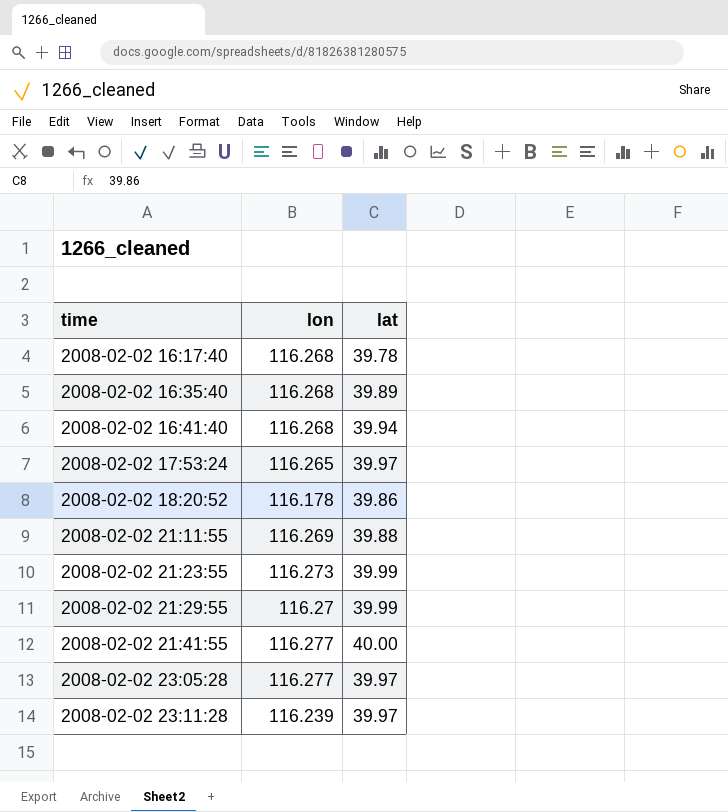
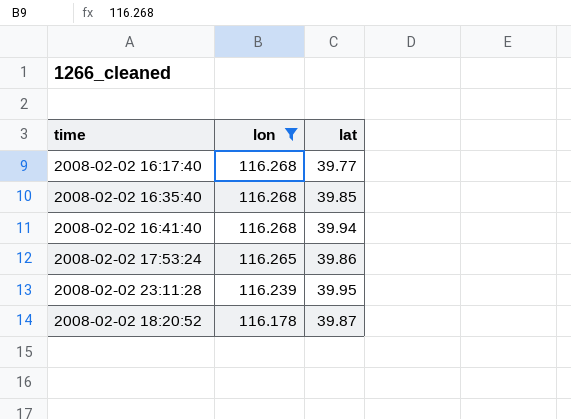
filter: none -> lon <= 116.268
row order: time ascending -> lon descending
2008-02-02 16:17:40 | lat: 39.78 -> 39.77
2008-02-02 16:35:40 | lat: 39.89 -> 39.85
2008-02-02 17:53:24 | lat: 39.97 -> 39.86
2008-02-02 23:11:28 | lat: 39.97 -> 39.95
2008-02-02 18:20:52 | lat: 39.86 -> 39.87

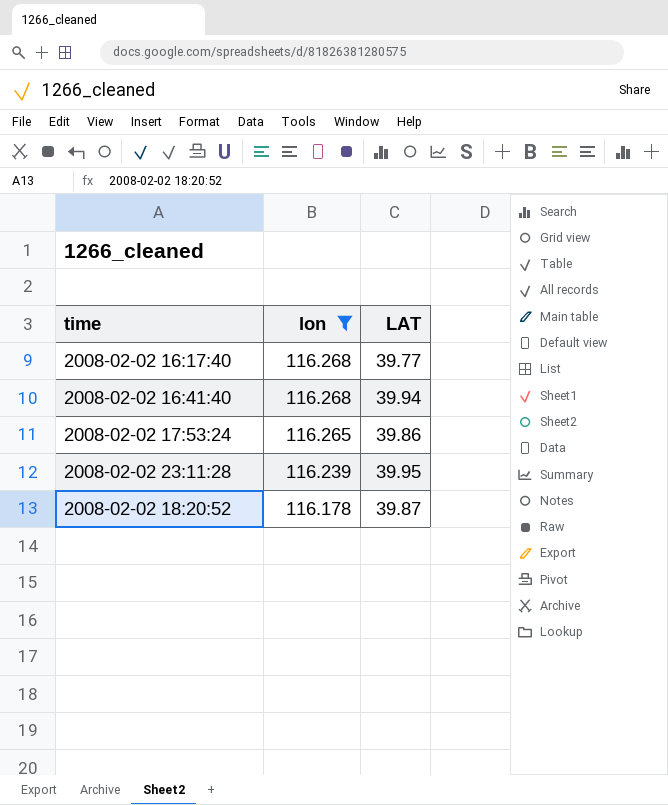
column name: lat -> LAT
row 2008-02-02 16:35:40: 116.268 | 39.85 -> none

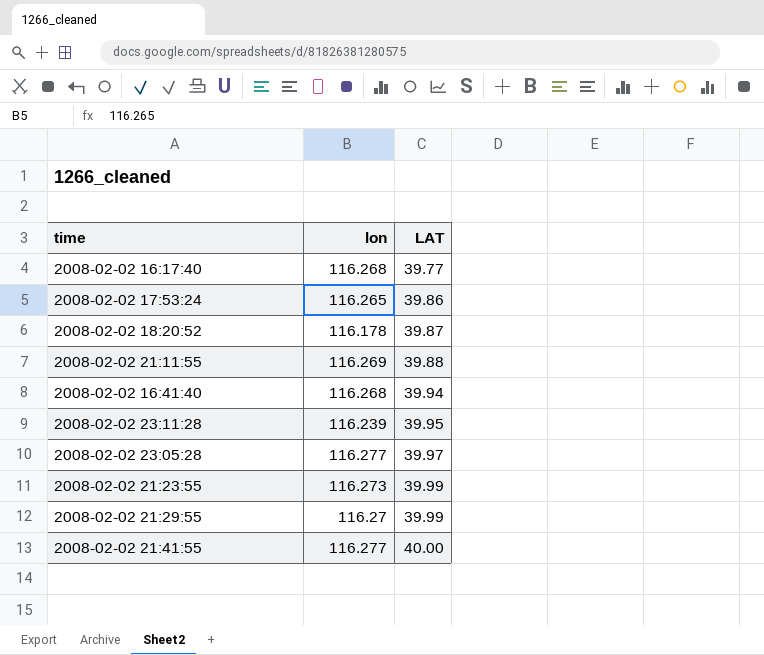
filter: lon <= 116.268 -> none
row order: lon descending -> LAT ascending

